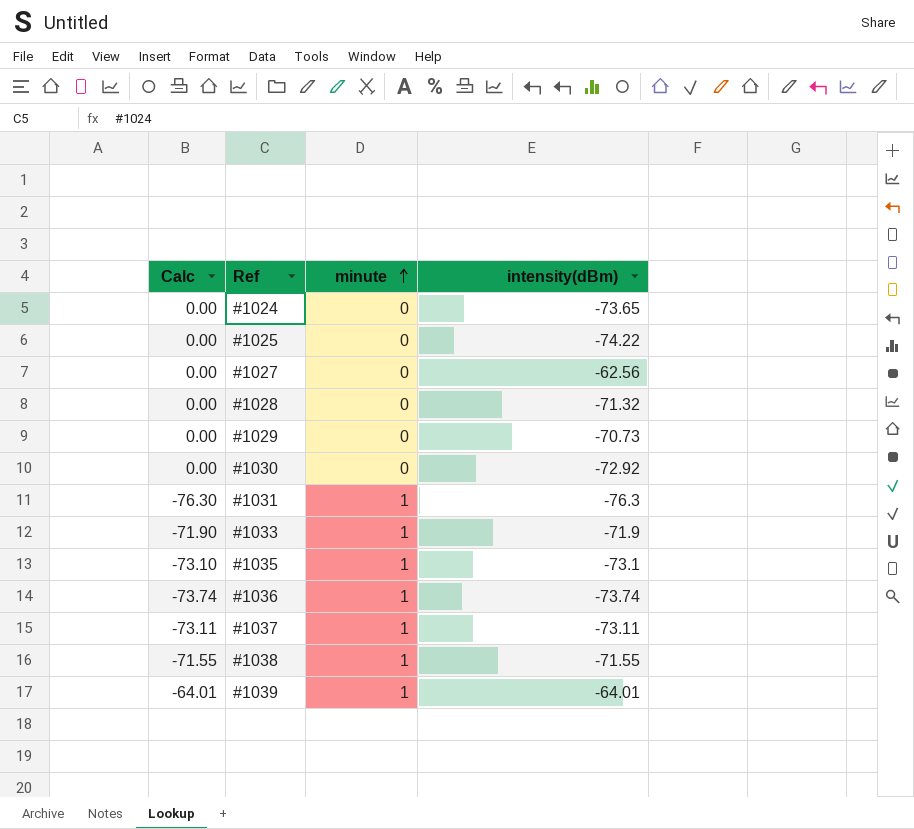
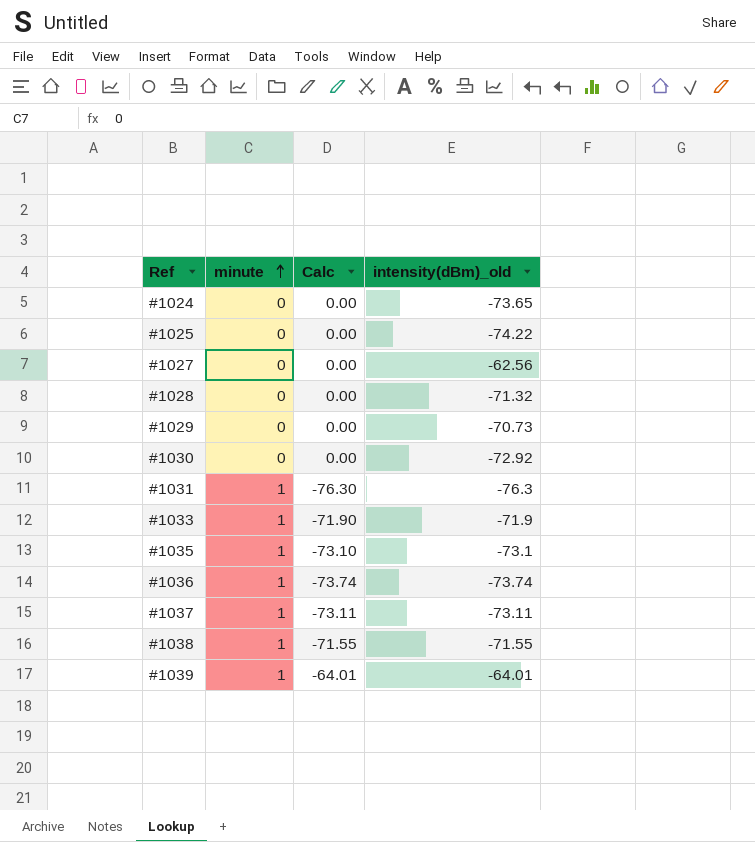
column Calc | position: 1 -> 3
column name: intensity(dBm) -> intensity(dBm)_old

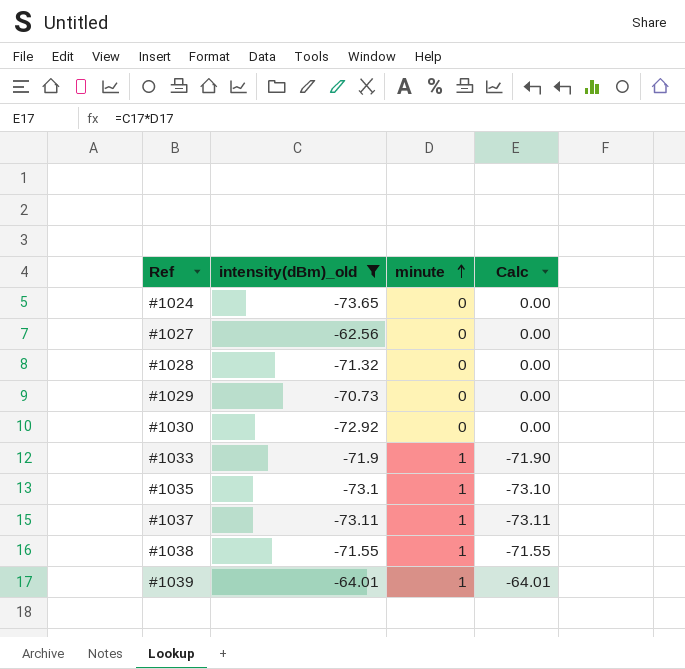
filter: none -> intensity(dBm)_old >= -73.65
column intensity(dBm)_old | position: 4 -> 2

